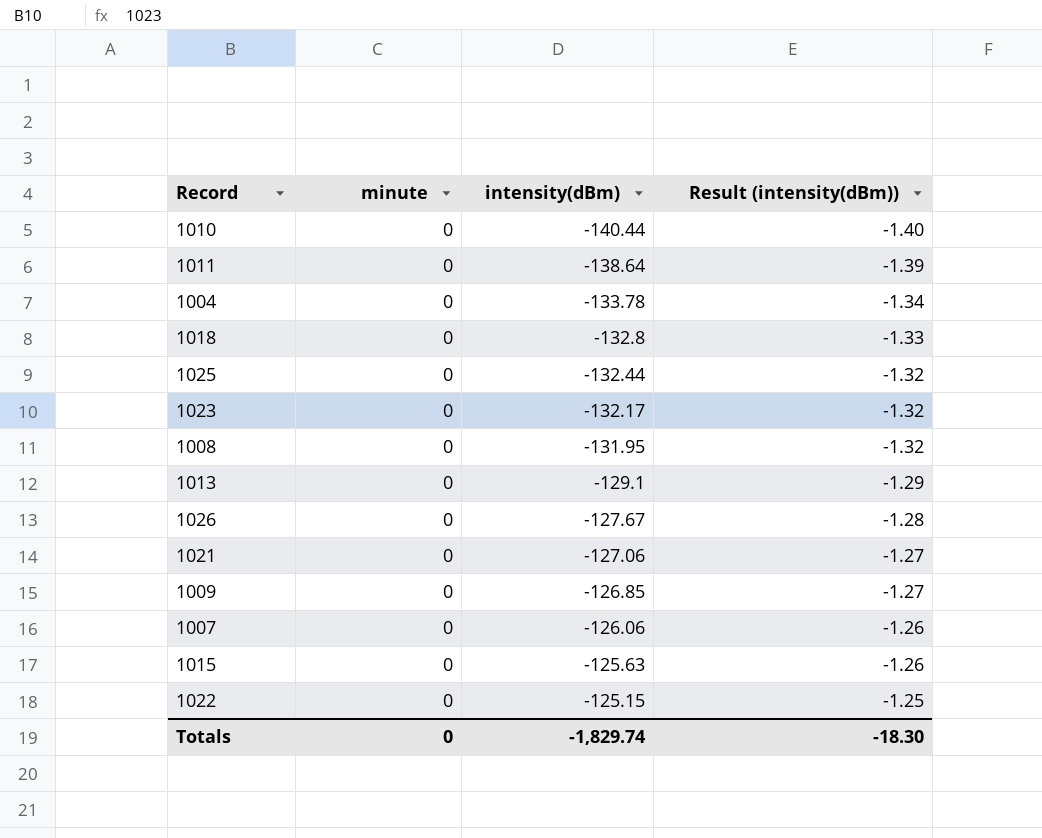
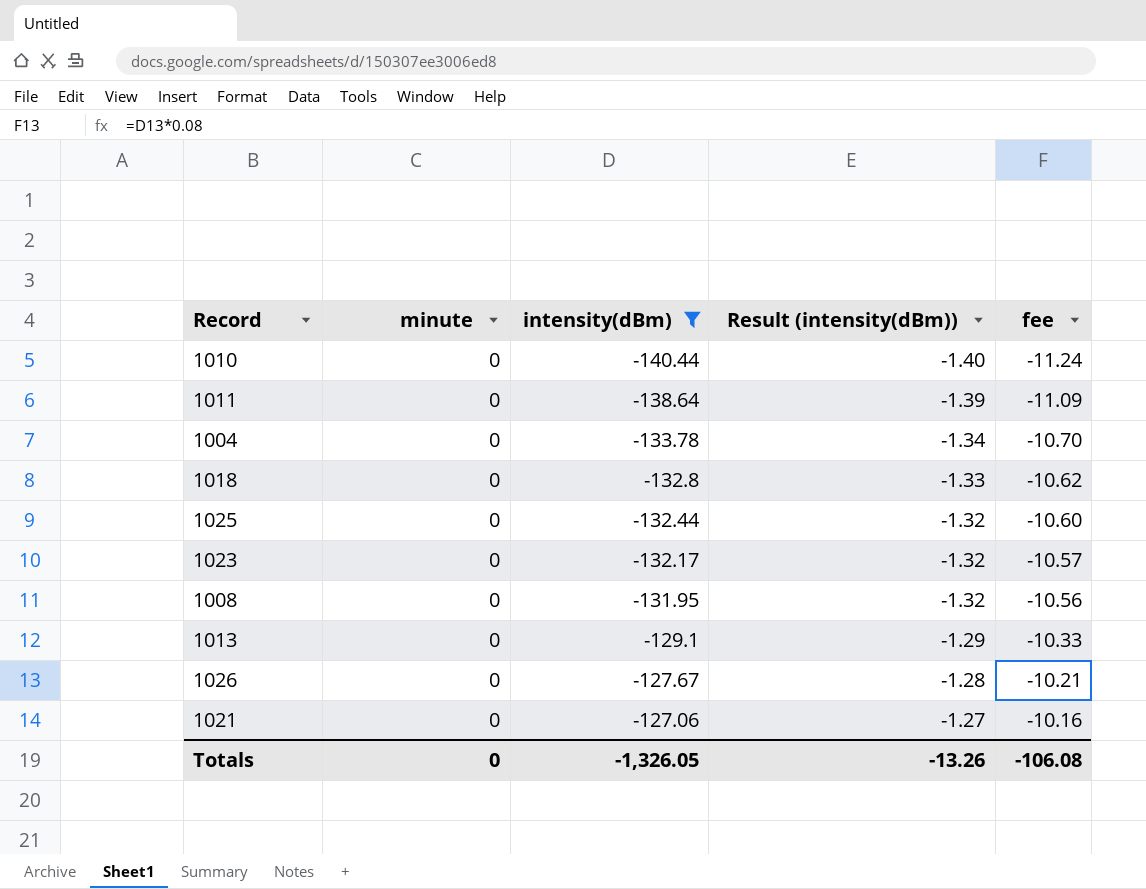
filter: none -> intensity(dBm) <= -127.06
column fee | formula: none -> [intensity(dBm)] * 0.08
Totals | intensity(dBm): -1,829.74 -> -1,326.05
Totals | Result (intensity(dBm)): -18.30 -> -13.26

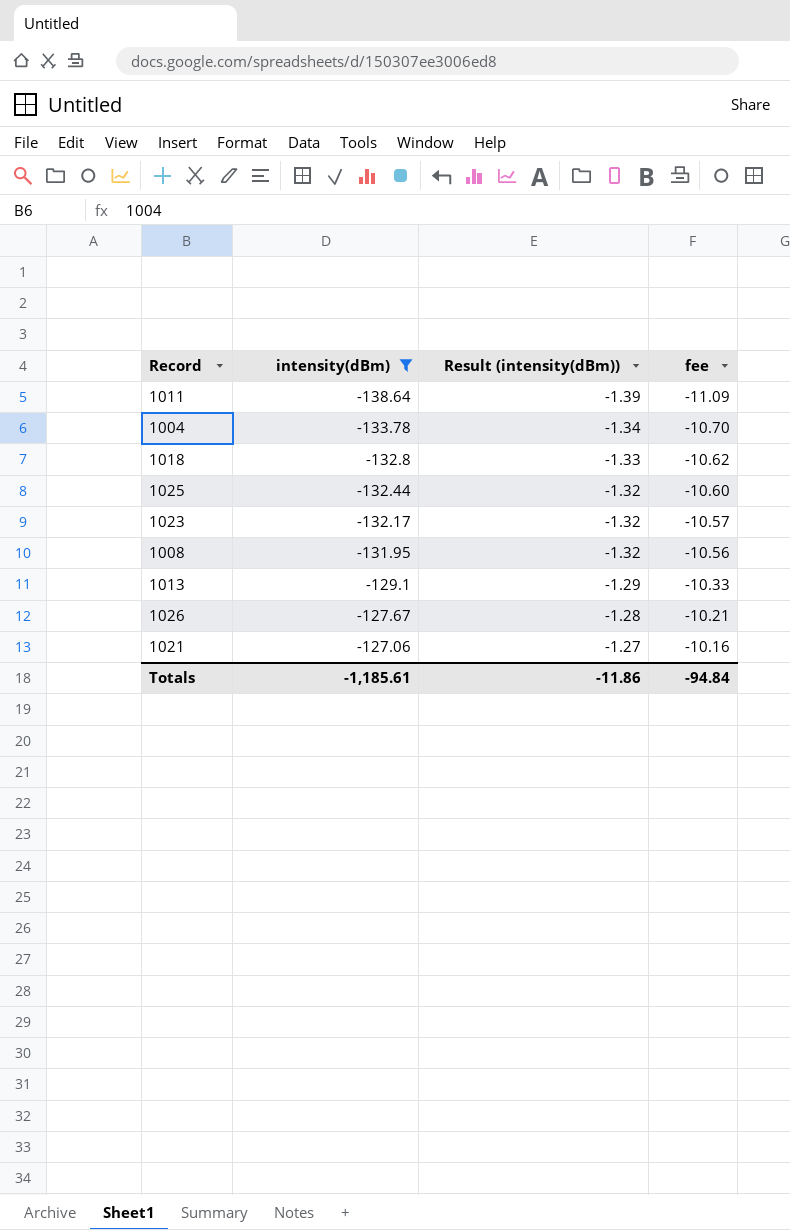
column minute | position: 2 -> none
row 1010: 0 | -140.44 | -1.40 | -11.24 -> none
Totals | intensity(dBm): -1,326.05 -> -1,185.61
Totals | Result (intensity(dBm)): -13.26 -> -11.86
Totals | fee: -106.08 -> -94.84

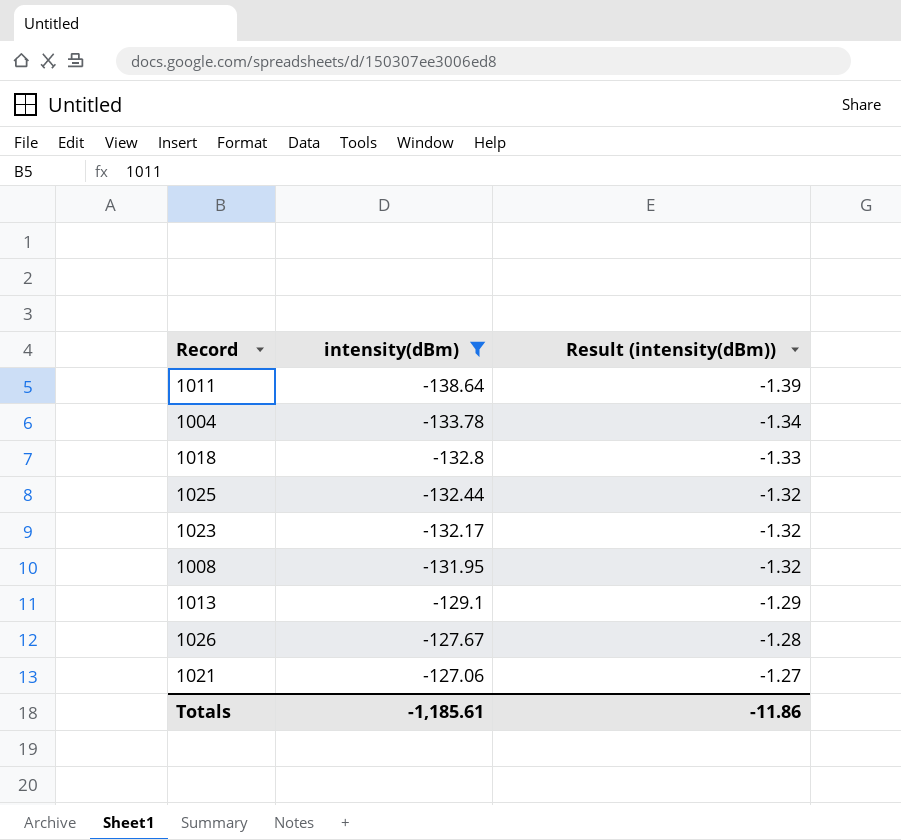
column fee | formula: [intensity(dBm)] * 0.08 -> none

